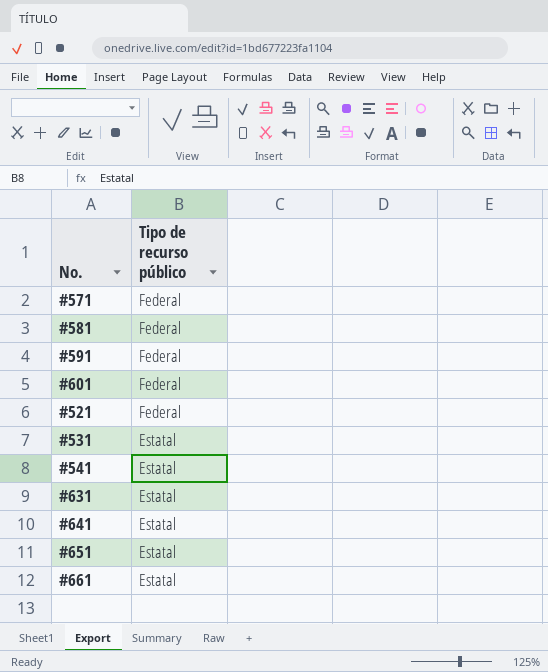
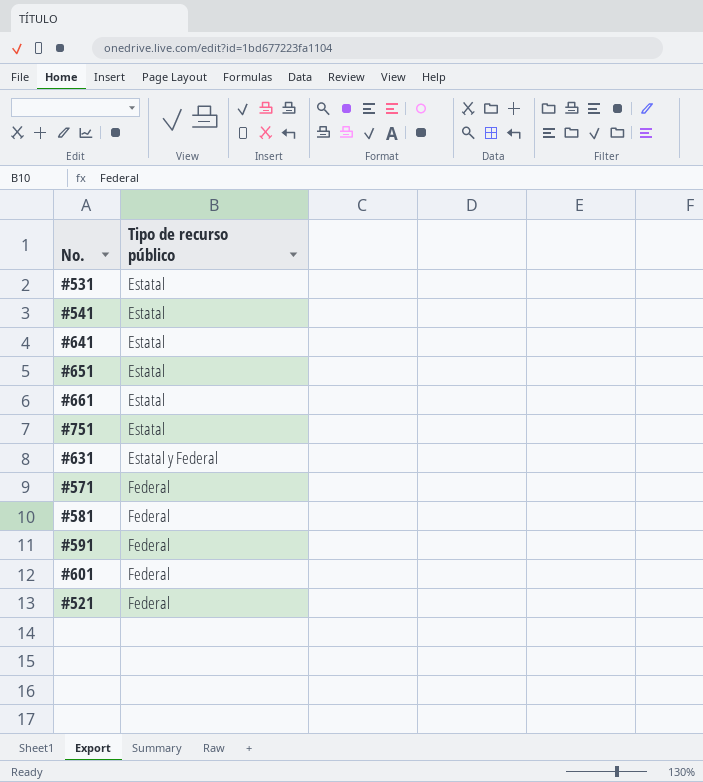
row order: Tipo de recurso público descending -> Tipo de recurso público ascending
row #751: none -> Estatal
#631 | Tipo de recurso público: Estatal -> Estatal y Federal

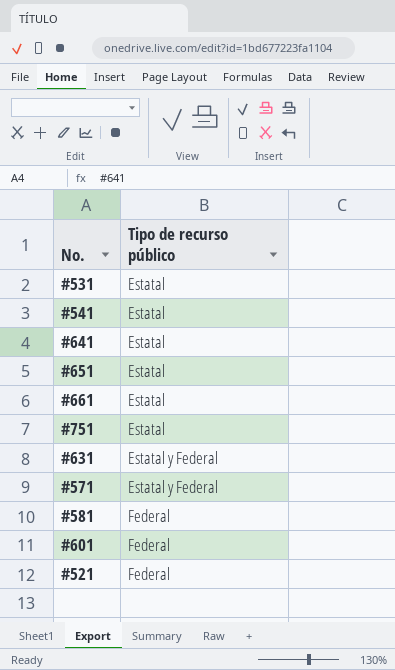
row #591: Federal -> none
#571 | Tipo de recurso público: Federal -> Estatal y Federal

